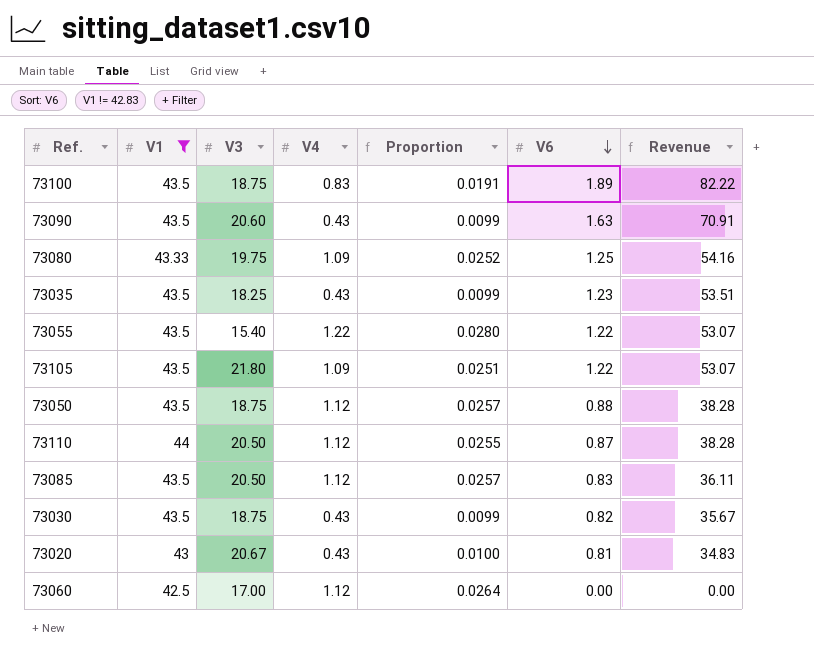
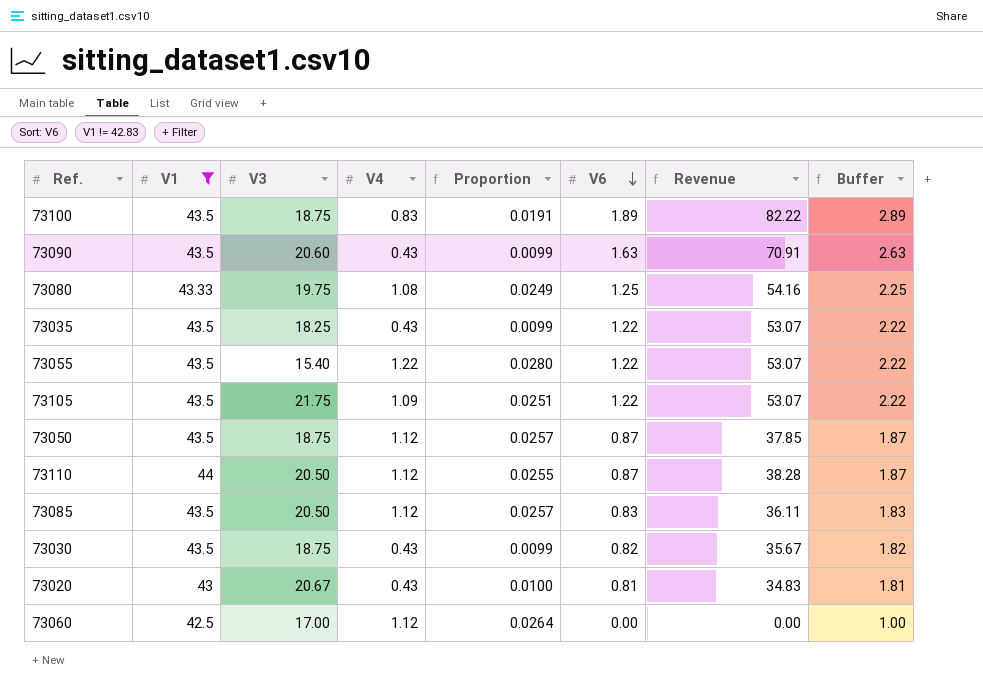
column Buffer | formula: none -> [V6] + 1
73080 | V4: 1.09 -> 1.08
73080 | Proportion: 0.0252 -> 0.0249
73035 | V6: 1.23 -> 1.22
73035 | Revenue: 53.51 -> 53.07
73105 | V3: 21.80 -> 21.75
73050 | V6: 0.88 -> 0.87
73050 | Revenue: 38.28 -> 37.85

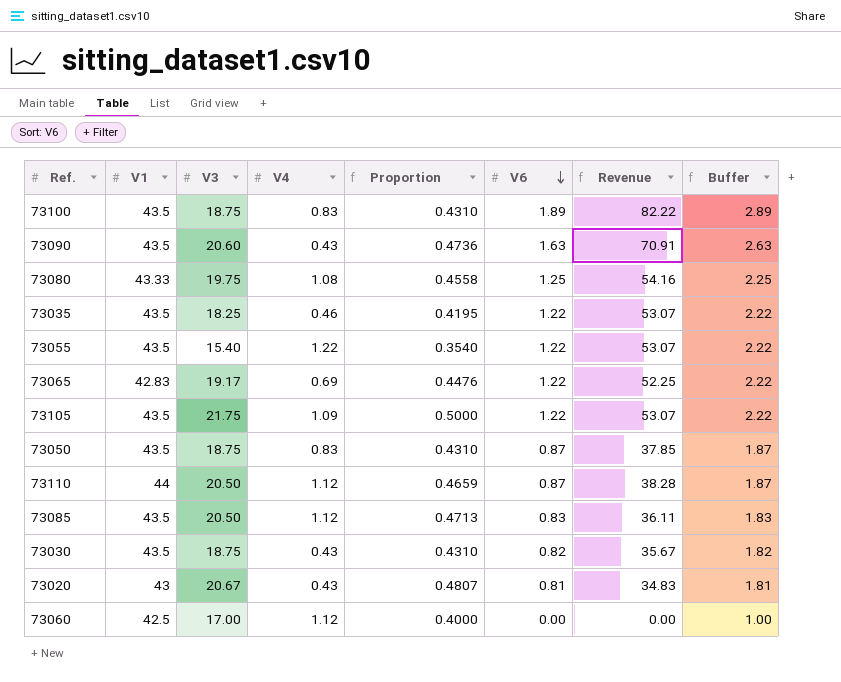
filter: V1 != 42.83 -> none
column Proportion | formula: [V4] / [V1] -> [V3] / [V1]
73035 | V4: 0.43 -> 0.46
73050 | V4: 1.12 -> 0.83

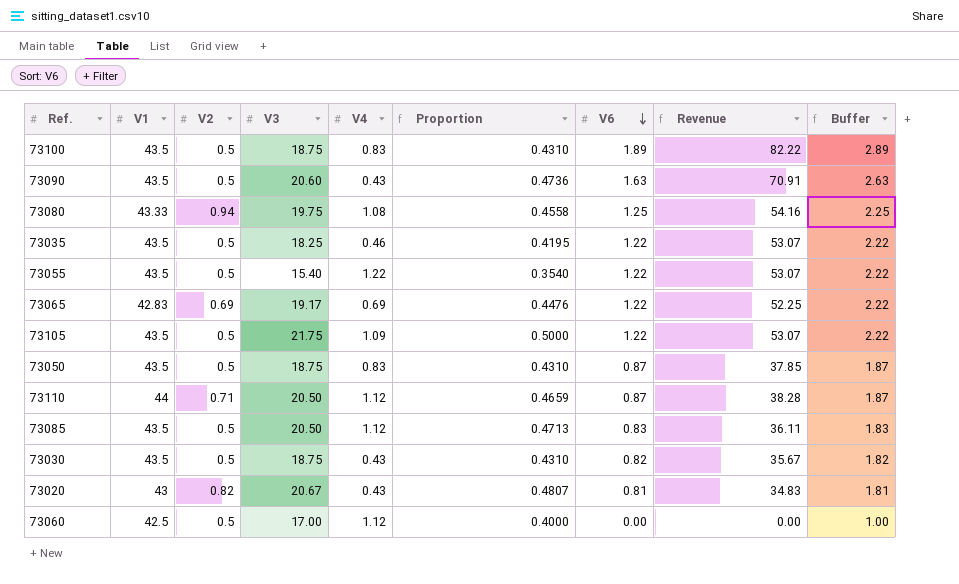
column V2 | position: none -> 3

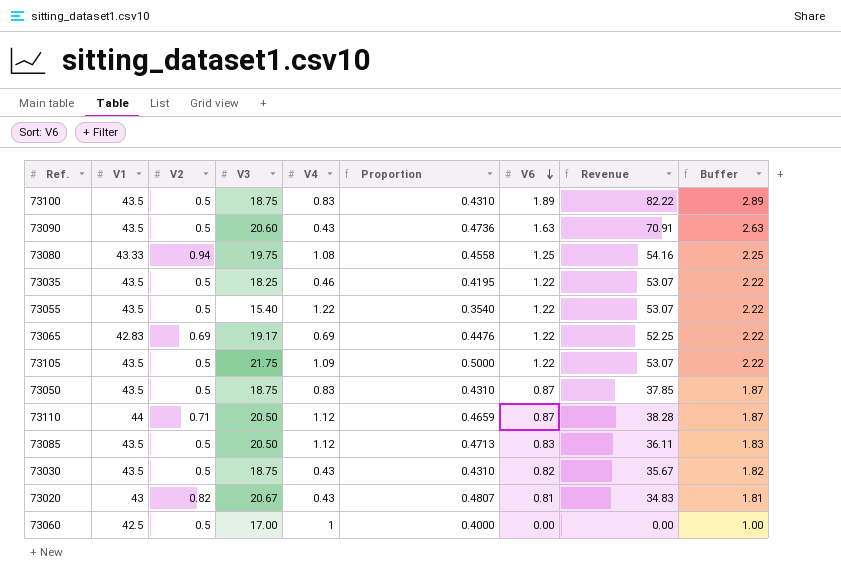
73060 | V4: 1.12 -> 1

